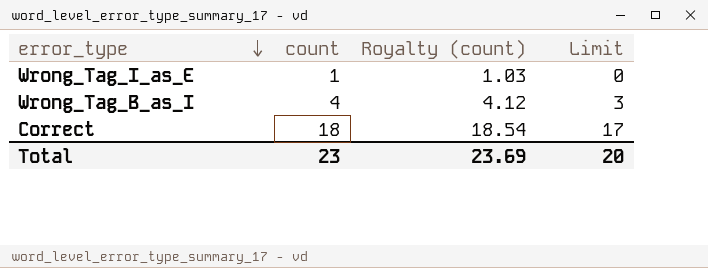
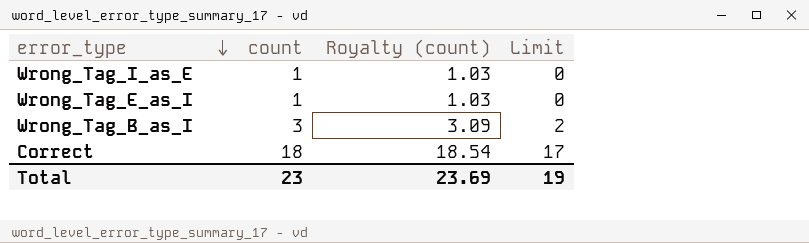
row Wrong_Tag_E_as_I: none -> 1 | 1.03 | 0
Wrong_Tag_B_as_I | count: 4 -> 3
Wrong_Tag_B_as_I | Royalty (count): 4.12 -> 3.09
Wrong_Tag_B_as_I | Limit: 3 -> 2
Total | Limit: 20 -> 19

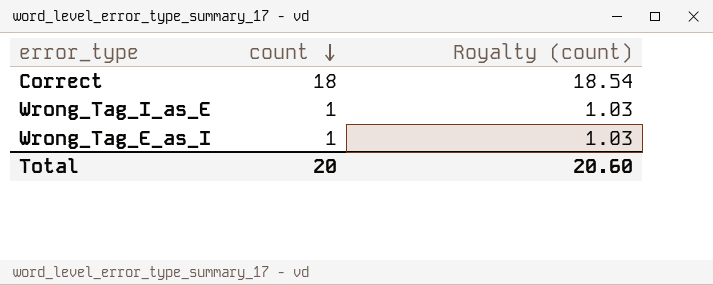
row order: error_type descending -> count descending
column Limit | formula: [count] - 1 -> none
row Wrong_Tag_B_as_I: 3 | 3.09 | 2 -> none
Total | count: 23 -> 20
Total | Royalty (count): 23.69 -> 20.60

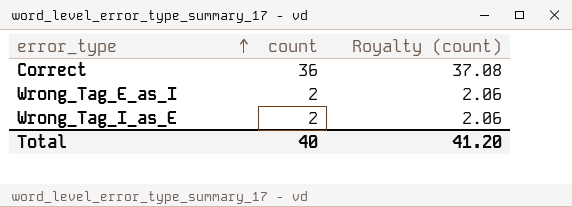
row order: count descending -> error_type ascending
Correct | count: 18 -> 36
Correct | Royalty (count): 18.54 -> 37.08
Wrong_Tag_E_as_I | count: 1 -> 2
Wrong_Tag_E_as_I | Royalty (count): 1.03 -> 2.06
Wrong_Tag_I_as_E | count: 1 -> 2
Wrong_Tag_I_as_E | Royalty (count): 1.03 -> 2.06
Total | count: 20 -> 40
Total | Royalty (count): 20.60 -> 41.20

